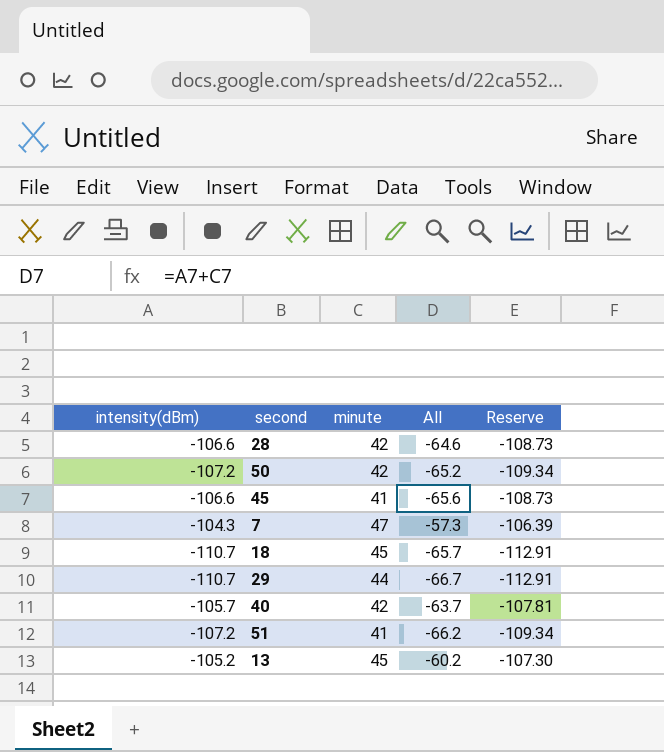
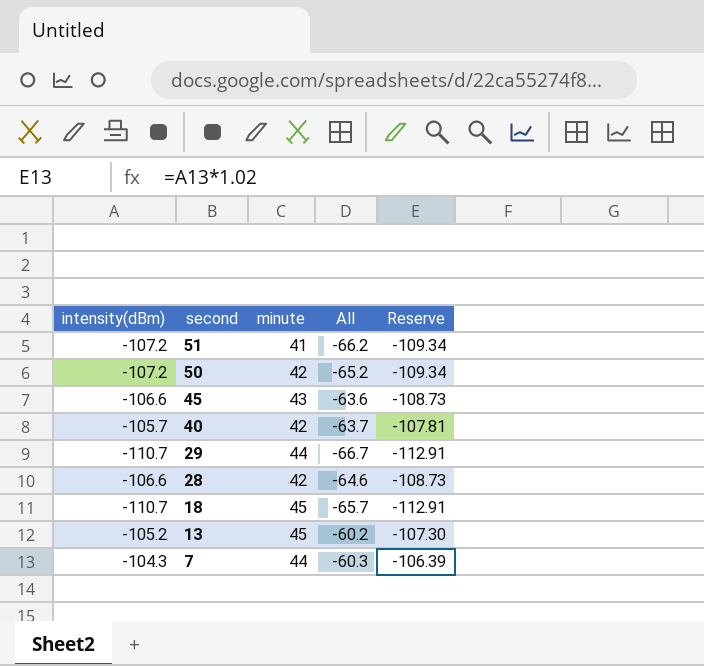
row order: none -> second descending
45 | minute: 41 -> 43
45 | All: -65.6 -> -63.6
7 | minute: 47 -> 44
7 | All: -57.3 -> -60.3

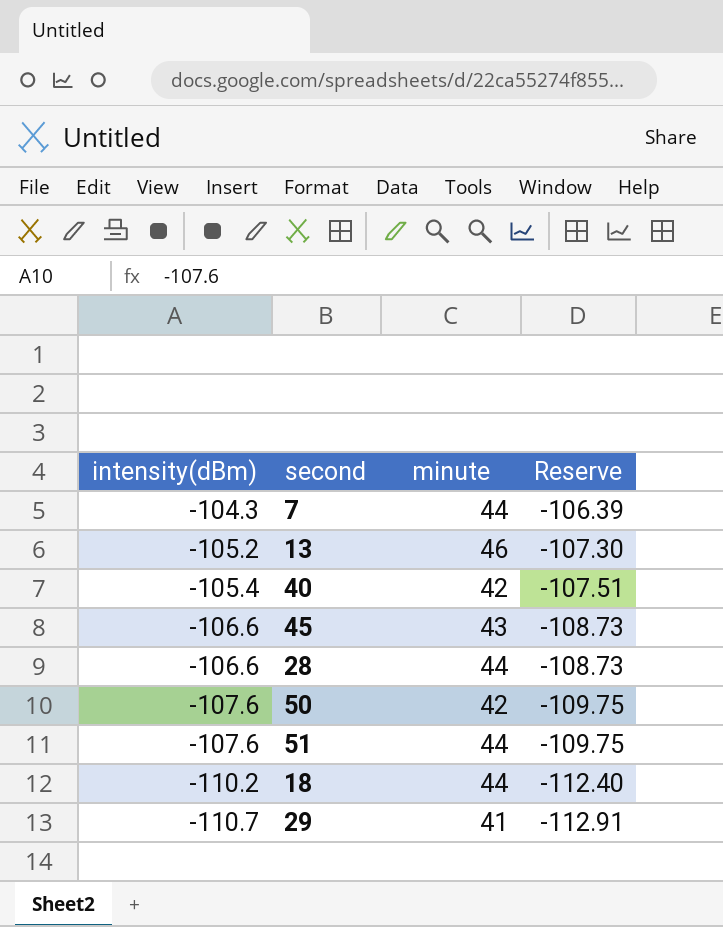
row order: second descending -> intensity(dBm) descending
column All | formula: [intensity(dBm)] + [minute] -> none
13 | minute: 45 -> 46
40 | intensity(dBm): -105.7 -> -105.4
40 | Reserve: -107.81 -> -107.51
28 | minute: 42 -> 44
50 | intensity(dBm): -107.2 -> -107.6
50 | Reserve: -109.34 -> -109.75
51 | intensity(dBm): -107.2 -> -107.6
51 | minute: 41 -> 44
51 | Reserve: -109.34 -> -109.75
18 | intensity(dBm): -110.7 -> -110.2
18 | minute: 45 -> 44
18 | Reserve: -112.91 -> -112.40
29 | minute: 44 -> 41

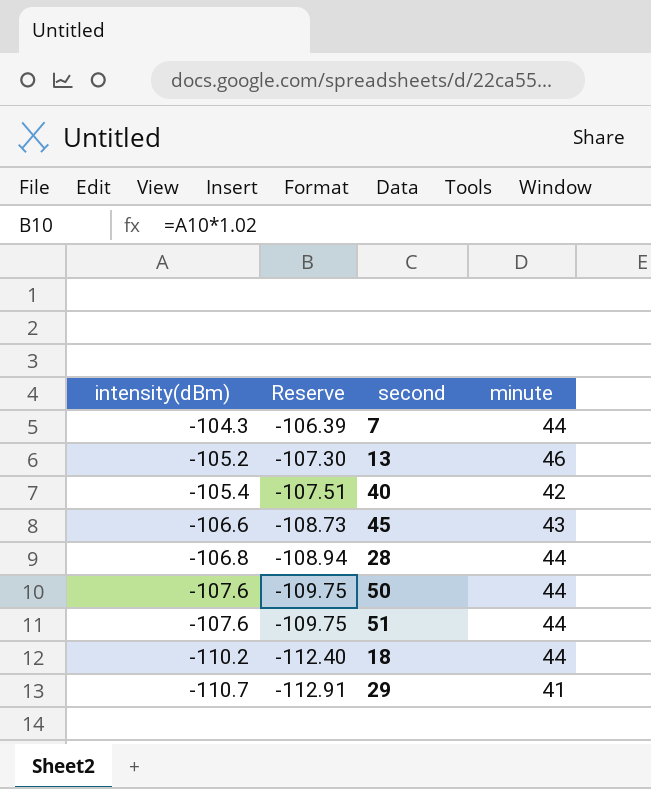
column Reserve | position: 4 -> 2
28 | intensity(dBm): -106.6 -> -106.8
28 | Reserve: -108.73 -> -108.94
50 | minute: 42 -> 44

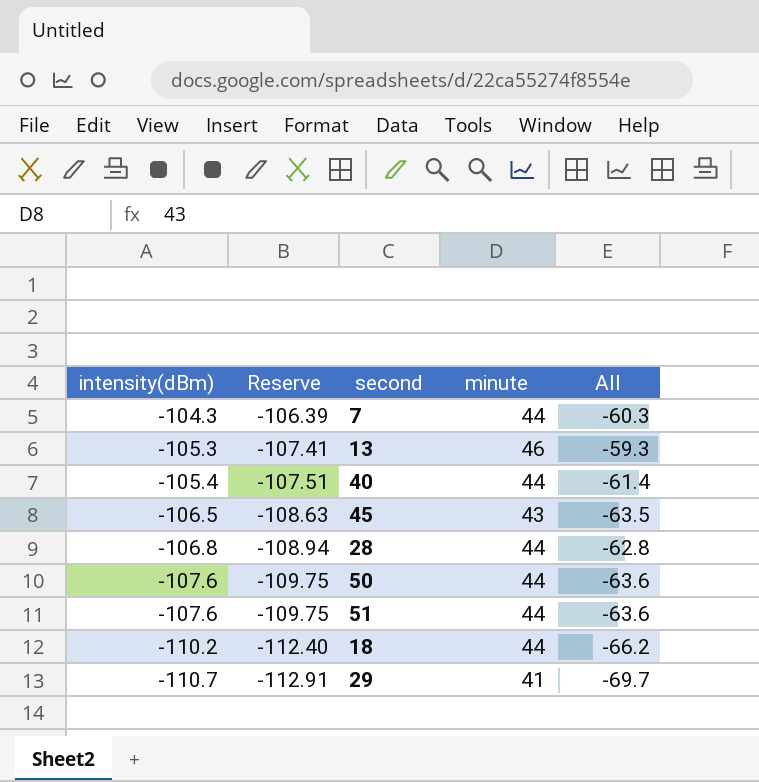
column All | formula: none -> [intensity(dBm)] + [minute]
13 | intensity(dBm): -105.2 -> -105.3
13 | Reserve: -107.30 -> -107.41
40 | minute: 42 -> 44
45 | intensity(dBm): -106.6 -> -106.5
45 | Reserve: -108.73 -> -108.63

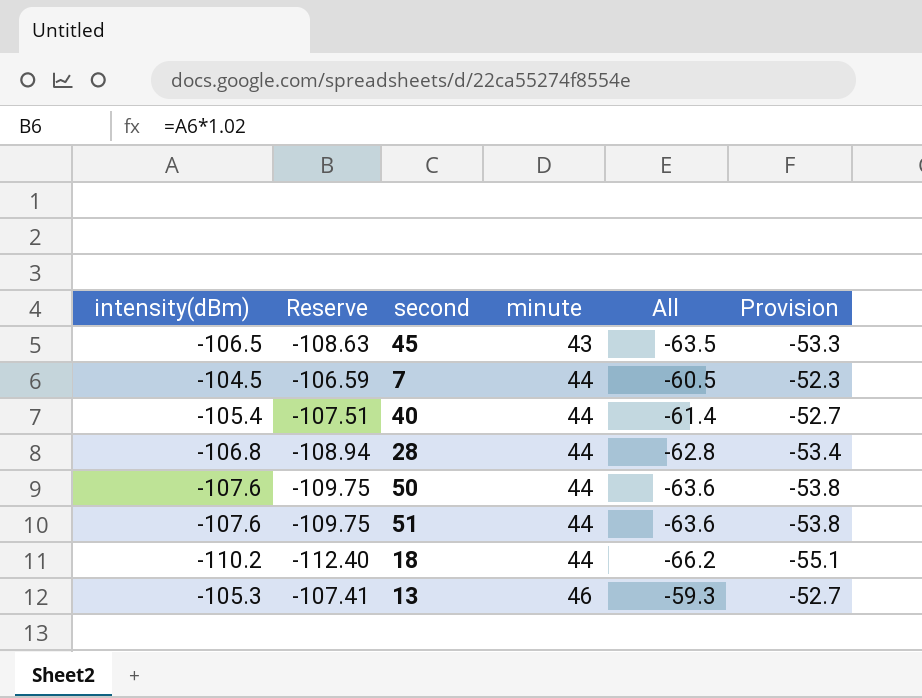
row order: intensity(dBm) descending -> minute ascending
column Provision | formula: none -> [intensity(dBm)] * 0.5
row 29: -110.7 | -112.91 | 41 | -69.7 -> none
7 | intensity(dBm): -104.3 -> -104.5
7 | Reserve: -106.39 -> -106.59
7 | All: -60.3 -> -60.5

